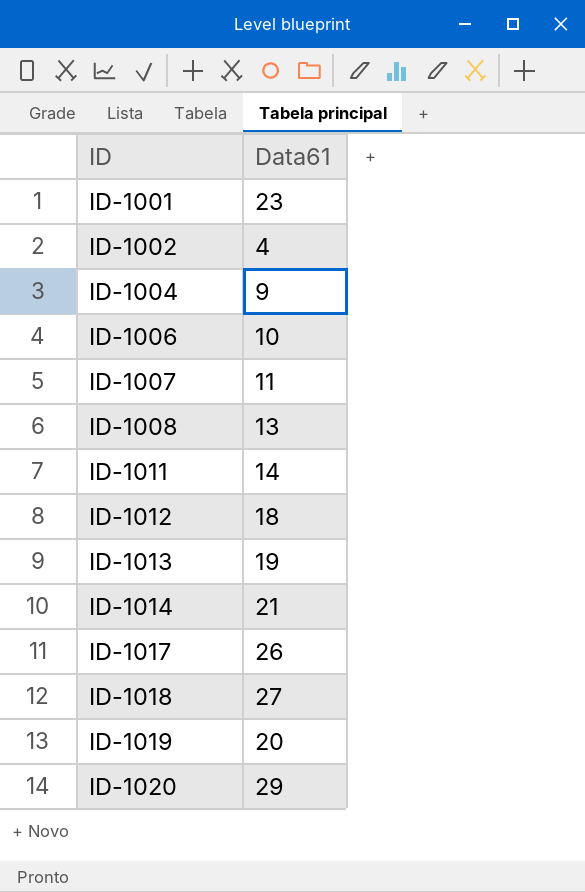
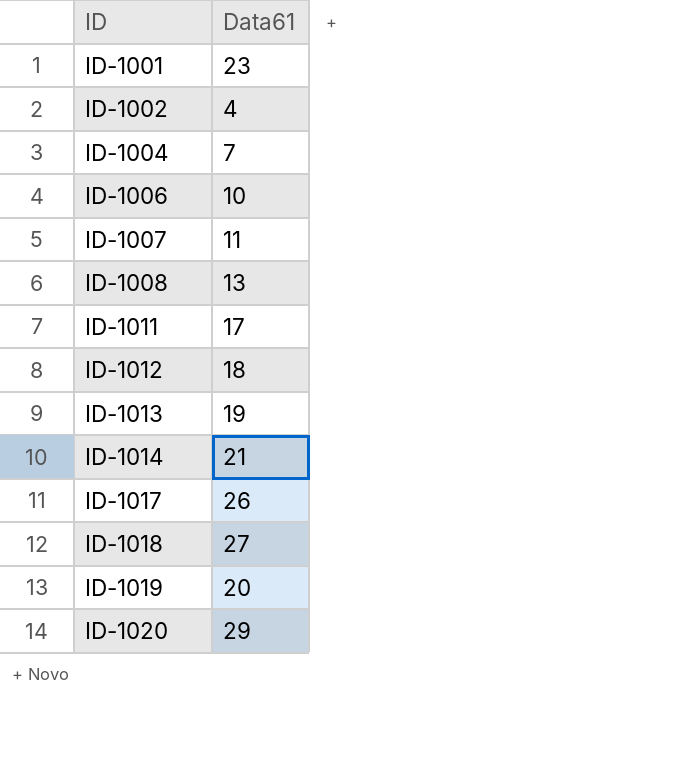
ID-1004 | Data61: 9 -> 7
ID-1011 | Data61: 14 -> 17

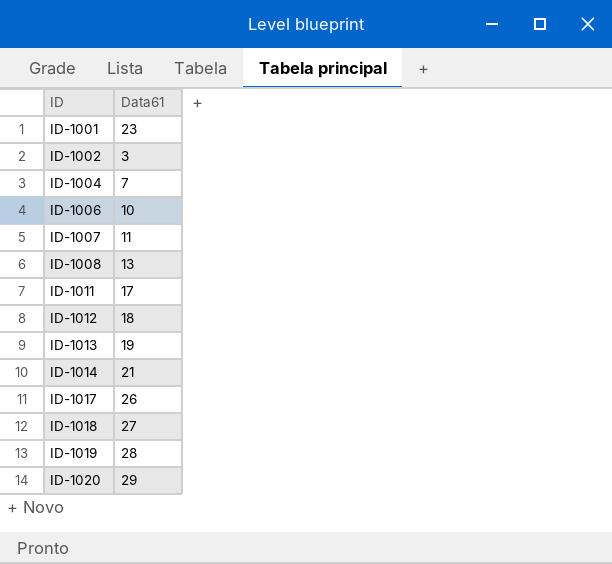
ID-1002 | Data61: 4 -> 3
ID-1019 | Data61: 20 -> 28

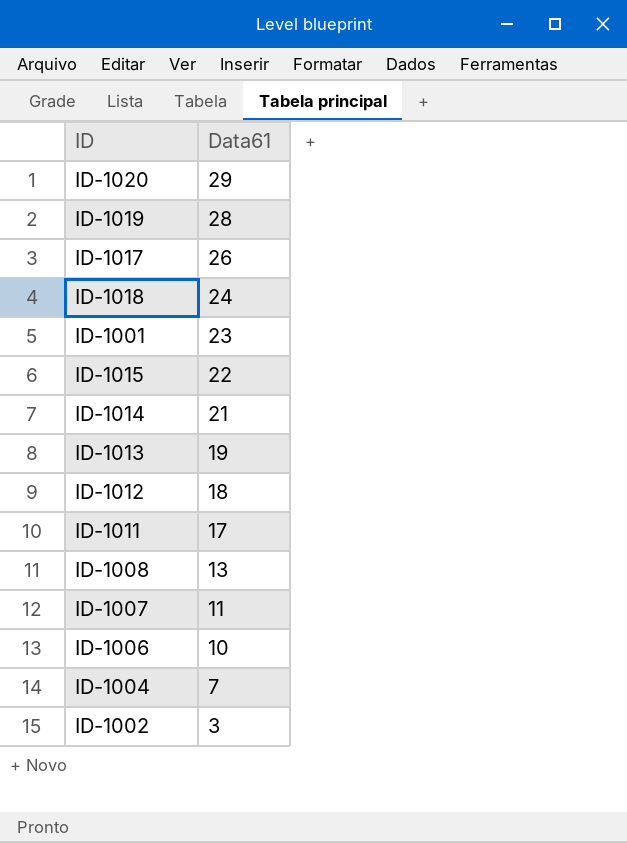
row order: ID ascending -> Data61 descending
ID-1018 | Data61: 27 -> 24
row ID-1015: none -> 22

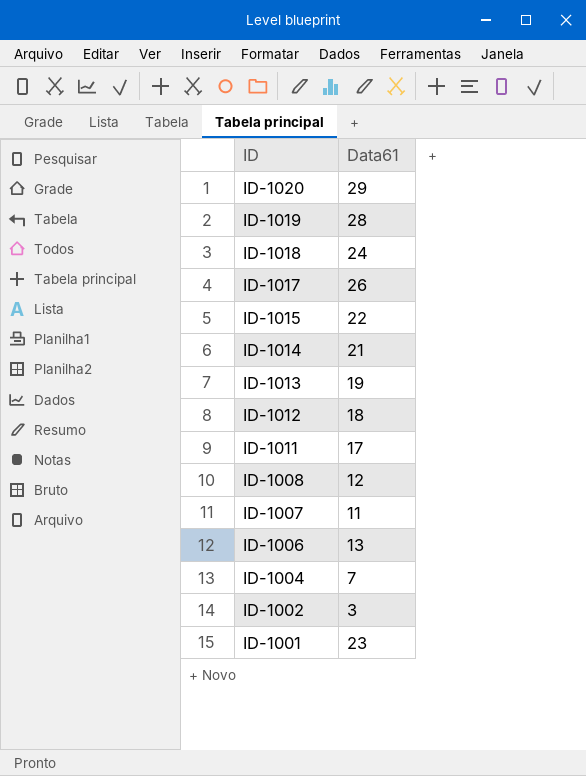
row order: Data61 descending -> ID descending
ID-1008 | Data61: 13 -> 12
ID-1006 | Data61: 10 -> 13

